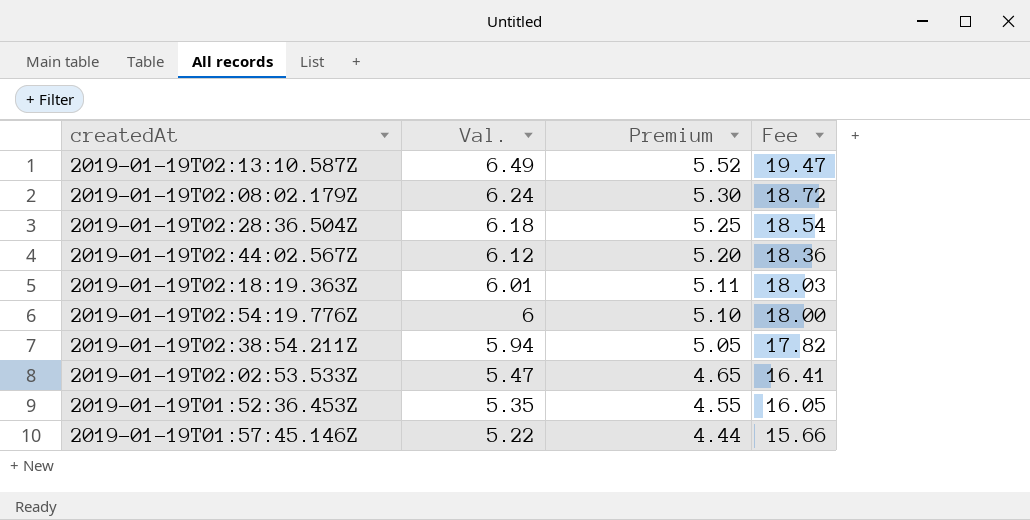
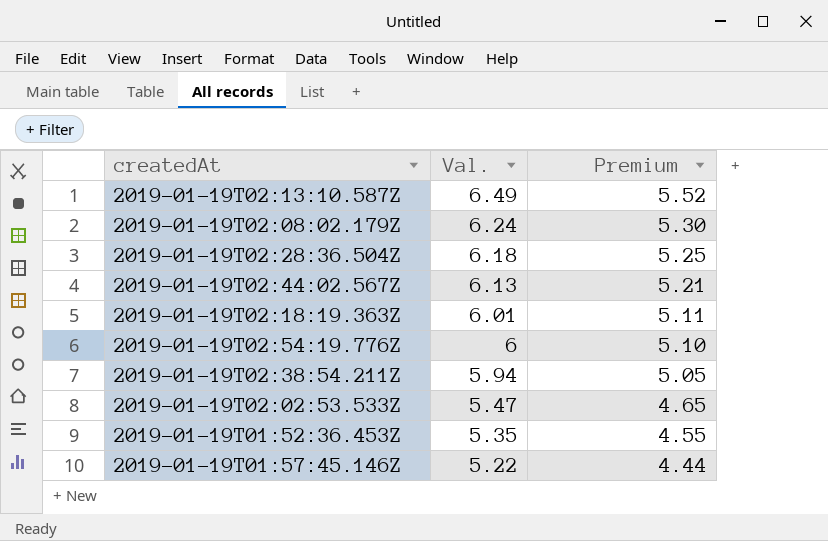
column Fee | formula: [Val.] * 3 -> none
2019-01-19T02:44:02.567Z | Val.: 6.12 -> 6.13
2019-01-19T02:44:02.567Z | Premium: 5.20 -> 5.21

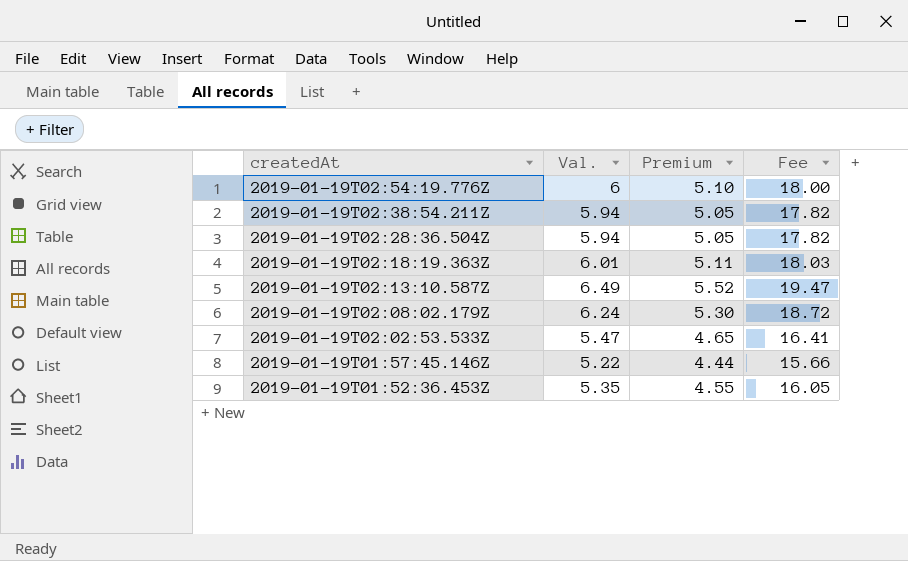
row order: Val. descending -> createdAt descending
column Fee | formula: none -> [Val.] * 3
row 2019-01-19T02:44:02.567Z: 6.13 | 5.21 -> none
2019-01-19T02:28:36.504Z | Val.: 6.18 -> 5.94
2019-01-19T02:28:36.504Z | Premium: 5.25 -> 5.05

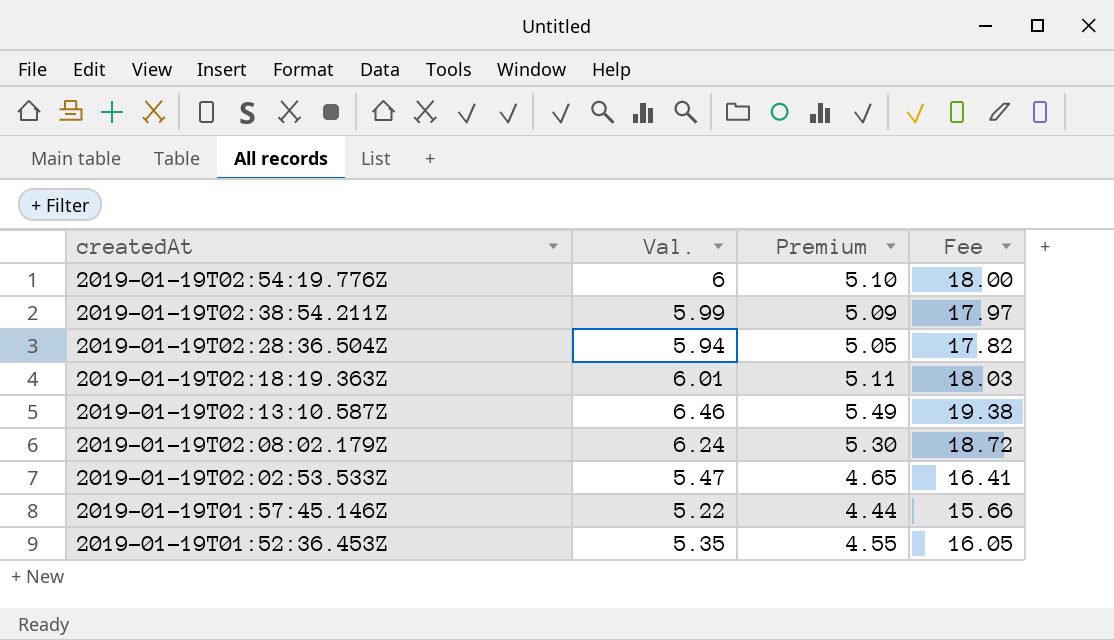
2019-01-19T02:38:54.211Z | Val.: 5.94 -> 5.99
2019-01-19T02:38:54.211Z | Premium: 5.05 -> 5.09
2019-01-19T02:38:54.211Z | Fee: 17.82 -> 17.97
2019-01-19T02:13:10.587Z | Val.: 6.49 -> 6.46
2019-01-19T02:13:10.587Z | Premium: 5.52 -> 5.49
2019-01-19T02:13:10.587Z | Fee: 19.47 -> 19.38

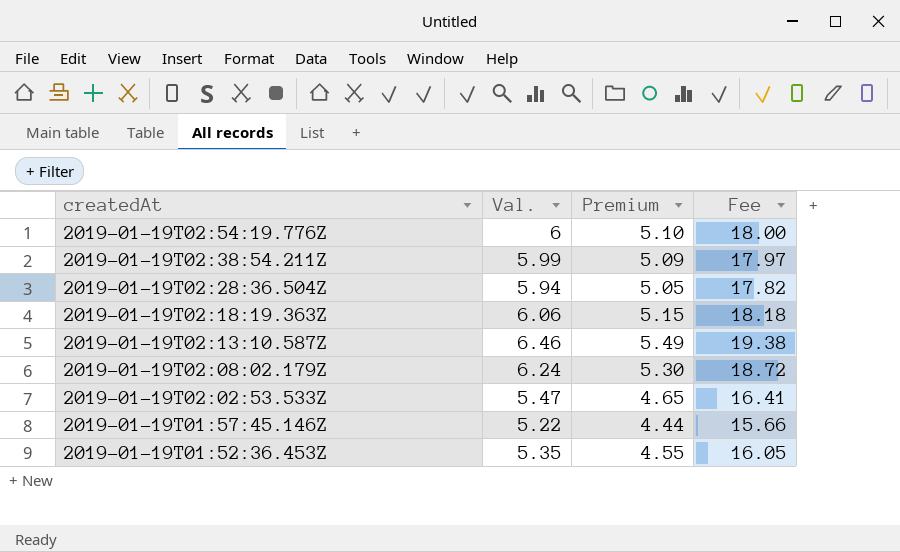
2019-01-19T02:18:19.363Z | Val.: 6.01 -> 6.06
2019-01-19T02:18:19.363Z | Premium: 5.11 -> 5.15
2019-01-19T02:18:19.363Z | Fee: 18.03 -> 18.18

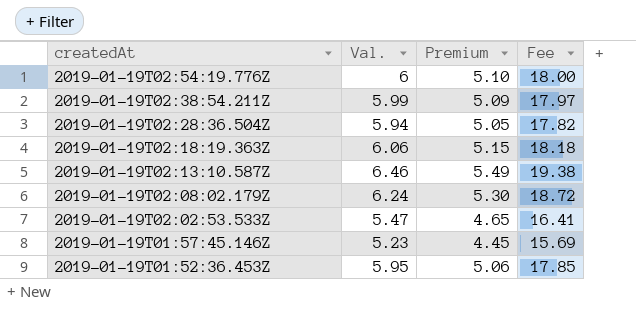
2019-01-19T01:57:45.146Z | Val.: 5.22 -> 5.23
2019-01-19T01:57:45.146Z | Premium: 4.44 -> 4.45
2019-01-19T01:57:45.146Z | Fee: 15.66 -> 15.69
2019-01-19T01:52:36.453Z | Val.: 5.35 -> 5.95
2019-01-19T01:52:36.453Z | Premium: 4.55 -> 5.06
2019-01-19T01:52:36.453Z | Fee: 16.05 -> 17.85

